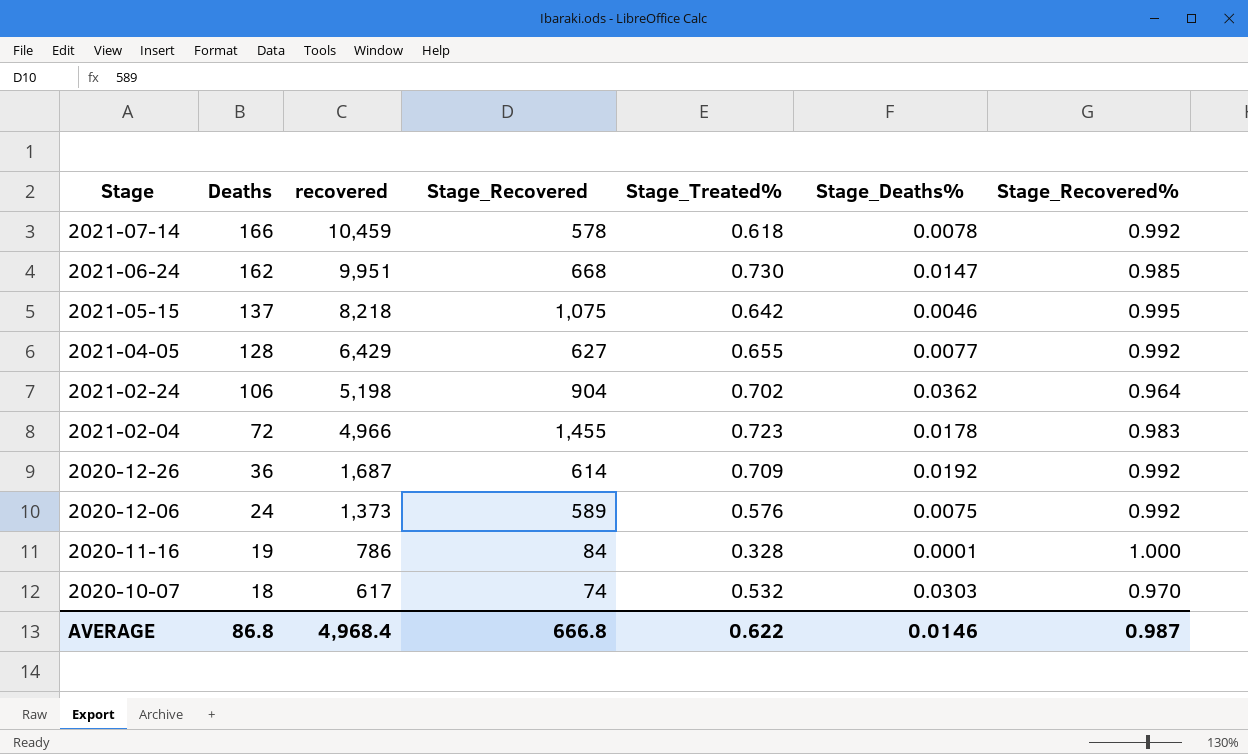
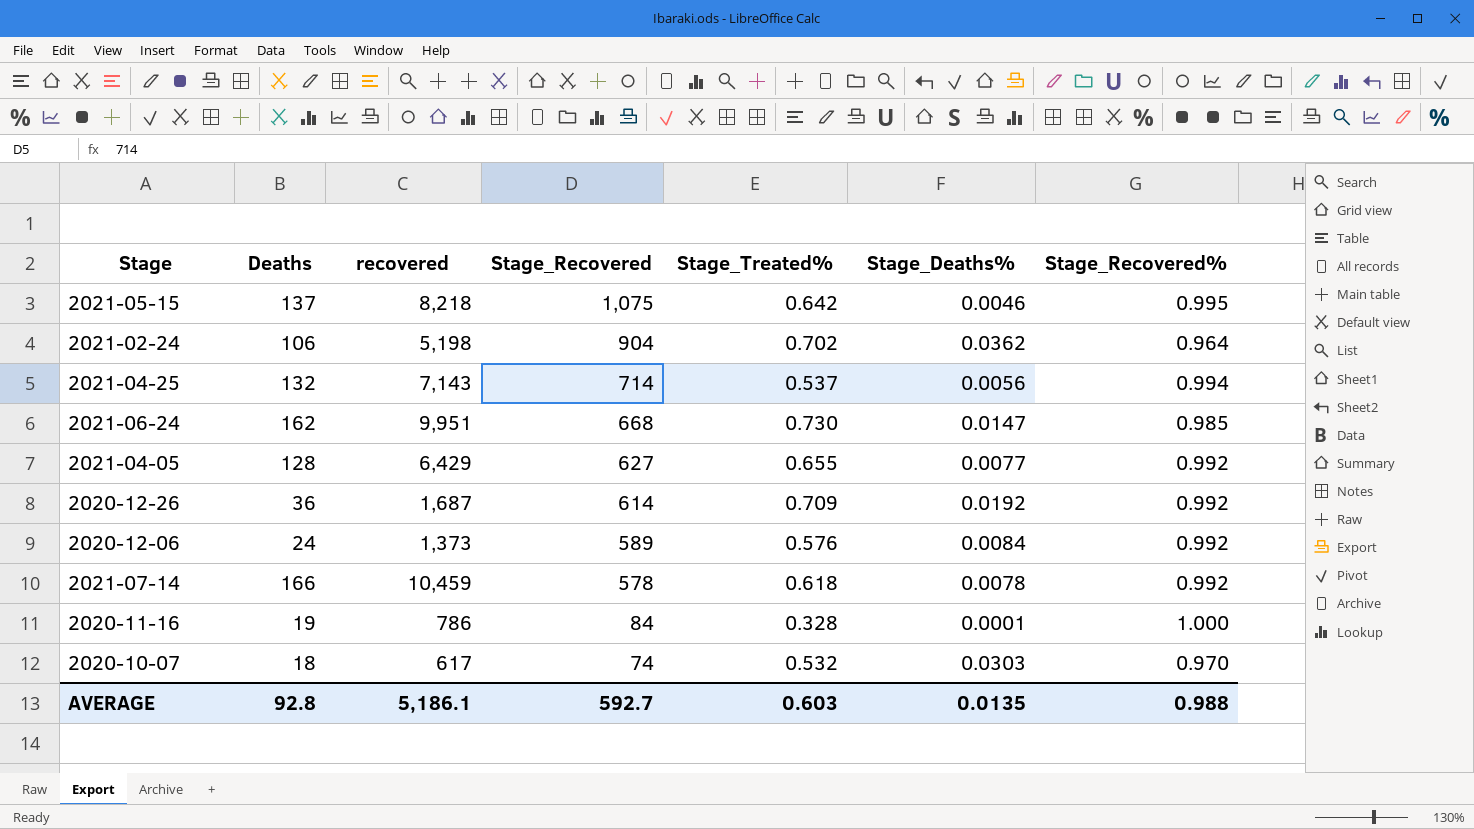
row order: Stage descending -> Stage_Recovered descending
row 2021-02-04: 72 | 4,966 | 1,455 | 0.723 | 0.0178 | 0.983 -> none
row 2021-04-25: none -> 132 | 7,143 | 714 | 0.537 | 0.0056 | 0.994
2020-12-06 | Stage_Deaths%: 0.0075 -> 0.0084
AVERAGE | Deaths: 86.8 -> 92.8
AVERAGE | recovered: 4,968.4 -> 5,186.1
AVERAGE | Stage_Recovered: 666.8 -> 592.7
AVERAGE | Stage_Treated%: 0.622 -> 0.603
AVERAGE | Stage_Deaths%: 0.0146 -> 0.0135
AVERAGE | Stage_Recovered%: 0.987 -> 0.988

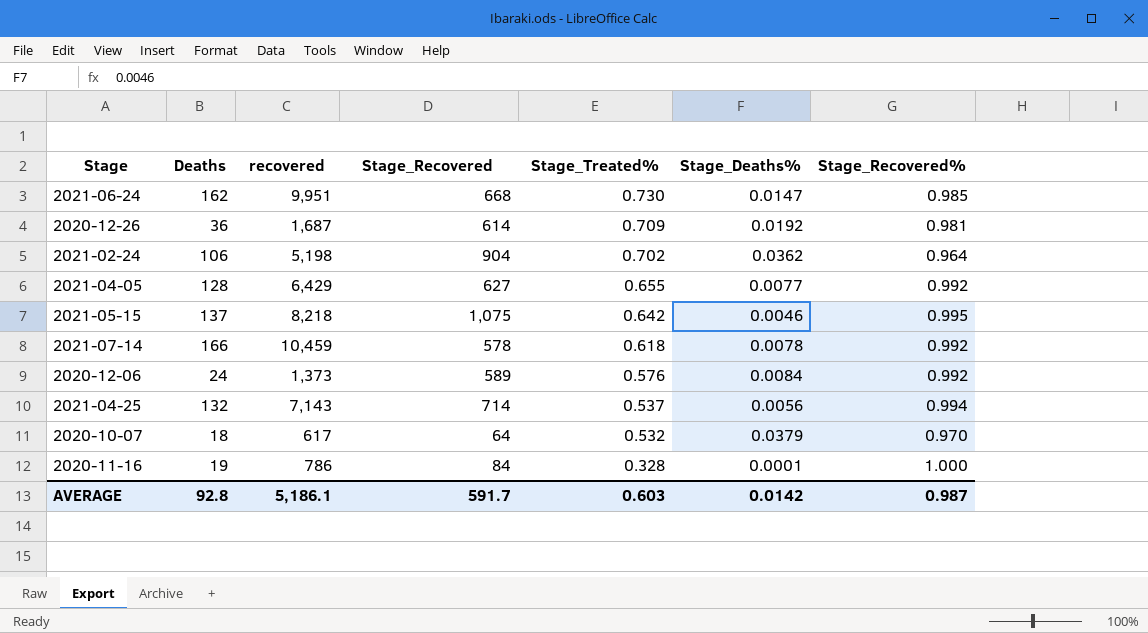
row order: Stage_Recovered descending -> Stage_Treated% descending
2020-12-26 | Stage_Recovered%: 0.992 -> 0.981
2020-10-07 | Stage_Recovered: 74 -> 64
2020-10-07 | Stage_Deaths%: 0.0303 -> 0.0379
AVERAGE | Stage_Recovered: 592.7 -> 591.7
AVERAGE | Stage_Deaths%: 0.0135 -> 0.0142
AVERAGE | Stage_Recovered%: 0.988 -> 0.987

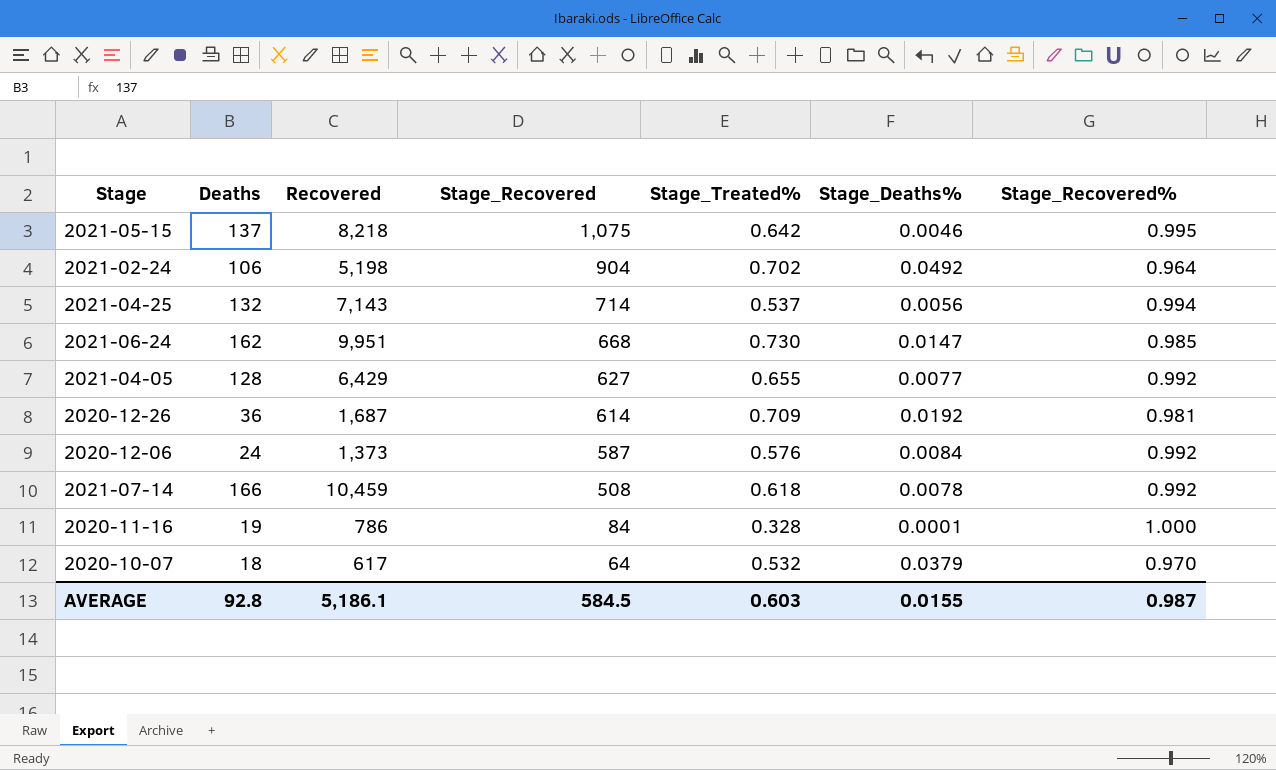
row order: Stage_Treated% descending -> Stage_Recovered descending
column name: recovered -> Recovered
2021-02-24 | Stage_Deaths%: 0.0362 -> 0.0492
2020-12-06 | Stage_Recovered: 589 -> 587
2021-07-14 | Stage_Recovered: 578 -> 508
AVERAGE | Stage_Recovered: 591.7 -> 584.5
AVERAGE | Stage_Deaths%: 0.0142 -> 0.0155

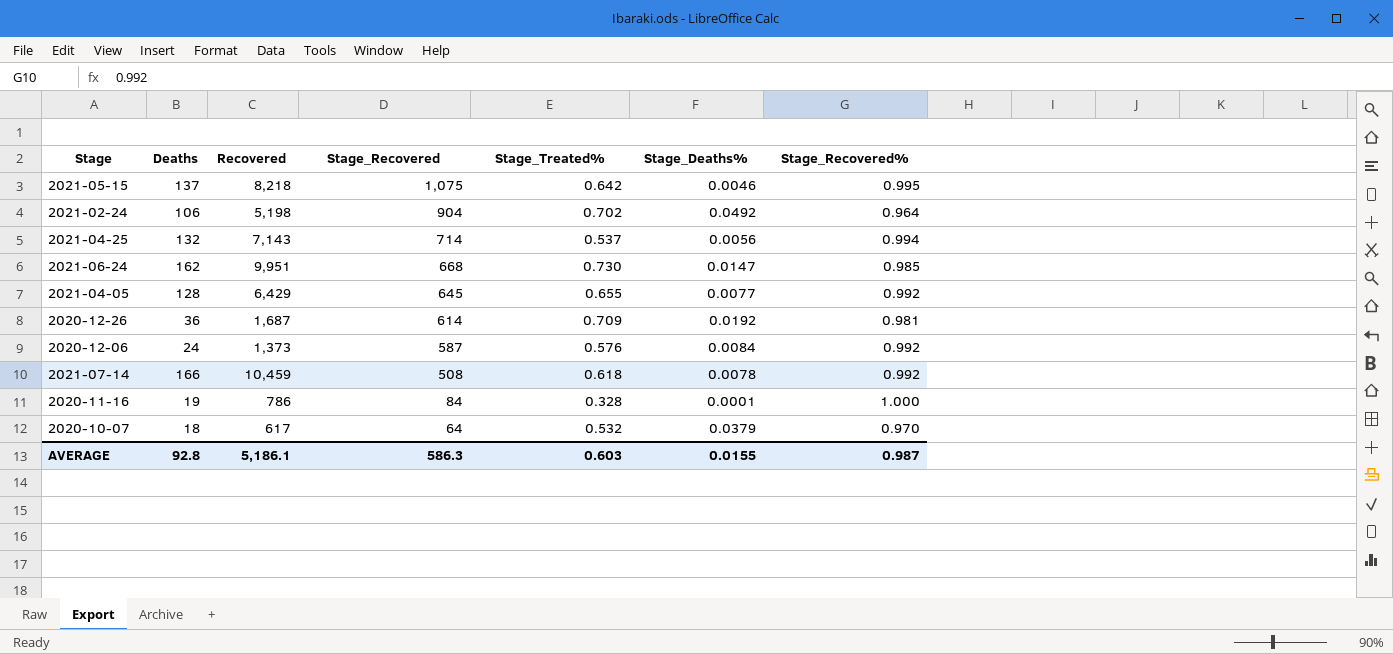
2021-04-05 | Stage_Recovered: 627 -> 645
AVERAGE | Stage_Recovered: 584.5 -> 586.3

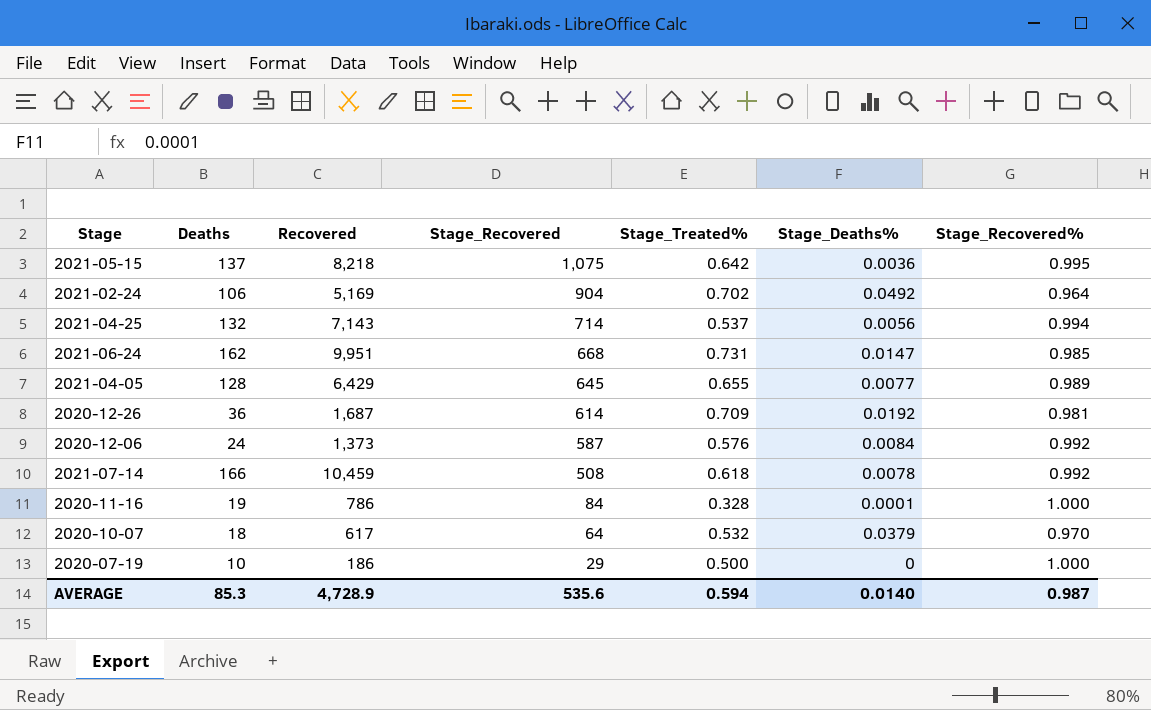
2021-05-15 | Stage_Deaths%: 0.0046 -> 0.0036
2021-02-24 | Recovered: 5,198 -> 5,169
2021-06-24 | Stage_Treated%: 0.730 -> 0.731
2021-04-05 | Stage_Recovered%: 0.992 -> 0.989
row 2020-07-19: none -> 10 | 186 | 29 | 0.500 | 0 | 1.000
AVERAGE | Deaths: 92.8 -> 85.3
AVERAGE | Recovered: 5,186.1 -> 4,728.9
AVERAGE | Stage_Recovered: 586.3 -> 535.6
AVERAGE | Stage_Treated%: 0.603 -> 0.594
AVERAGE | Stage_Deaths%: 0.0155 -> 0.0140

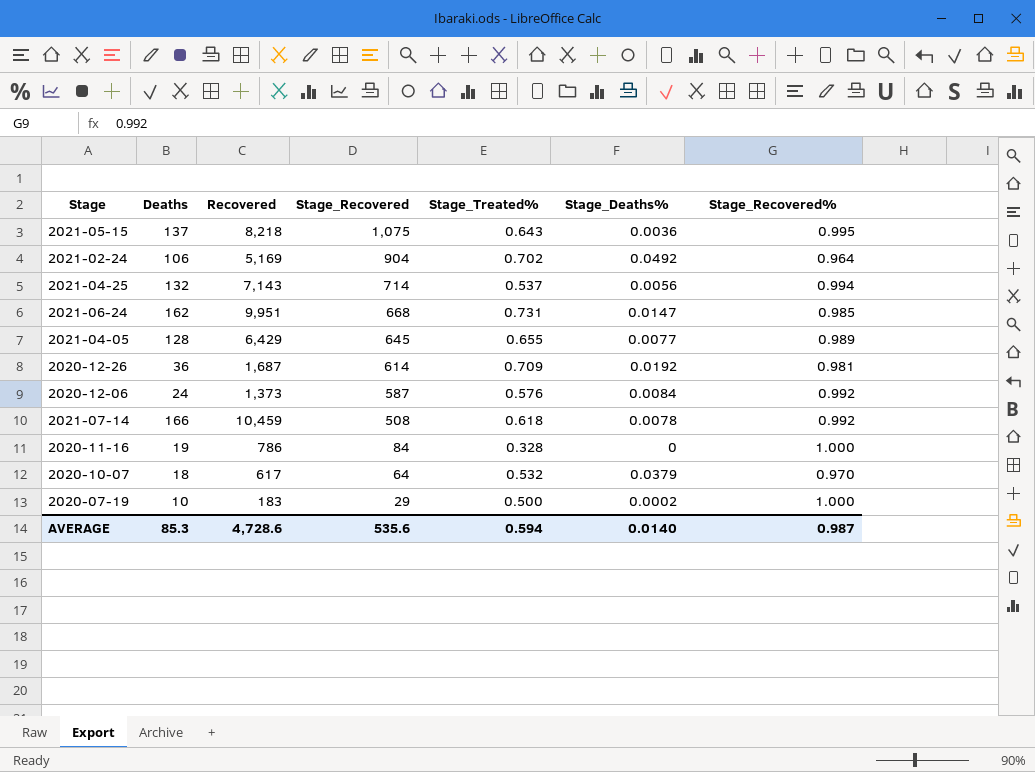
2021-05-15 | Stage_Treated%: 0.642 -> 0.643
2020-11-16 | Stage_Deaths%: 0.0001 -> 0
2020-07-19 | Recovered: 186 -> 183
2020-07-19 | Stage_Deaths%: 0 -> 0.0002
AVERAGE | Recovered: 4,728.9 -> 4,728.6

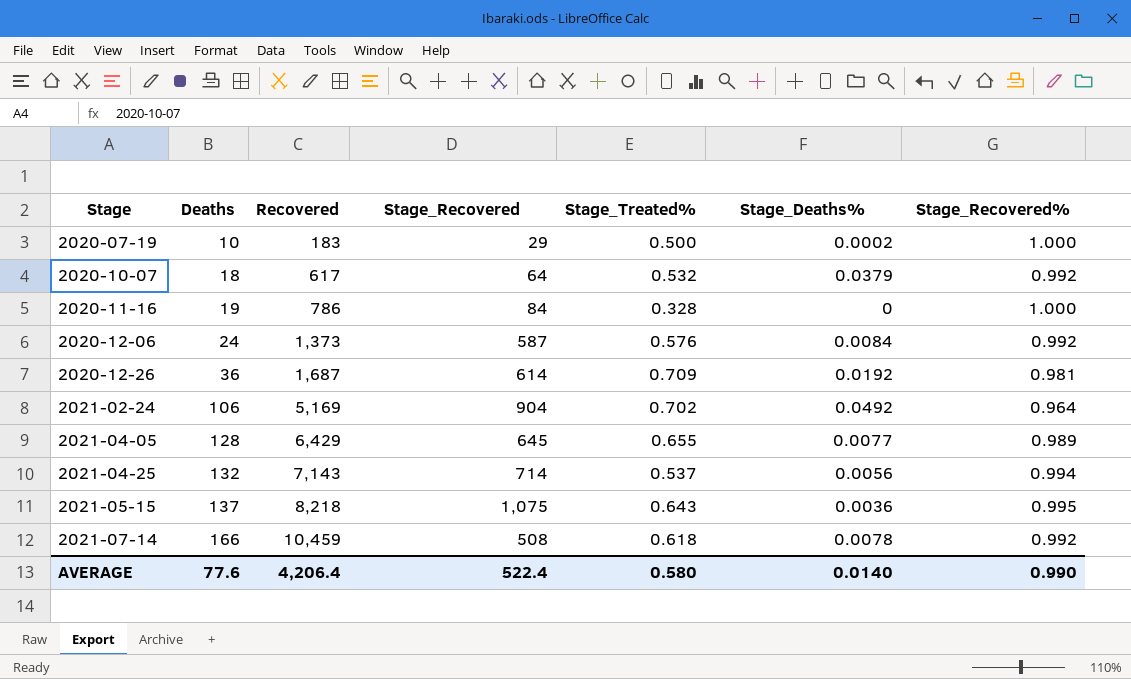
row order: Stage_Recovered descending -> Stage ascending
row 2021-06-24: 162 | 9,951 | 668 | 0.731 | 0.0147 | 0.985 -> none
2020-10-07 | Stage_Recovered%: 0.970 -> 0.992
AVERAGE | Deaths: 85.3 -> 77.6
AVERAGE | Recovered: 4,728.6 -> 4,206.4
AVERAGE | Stage_Recovered: 535.6 -> 522.4
AVERAGE | Stage_Treated%: 0.594 -> 0.580
AVERAGE | Stage_Recovered%: 0.987 -> 0.990

